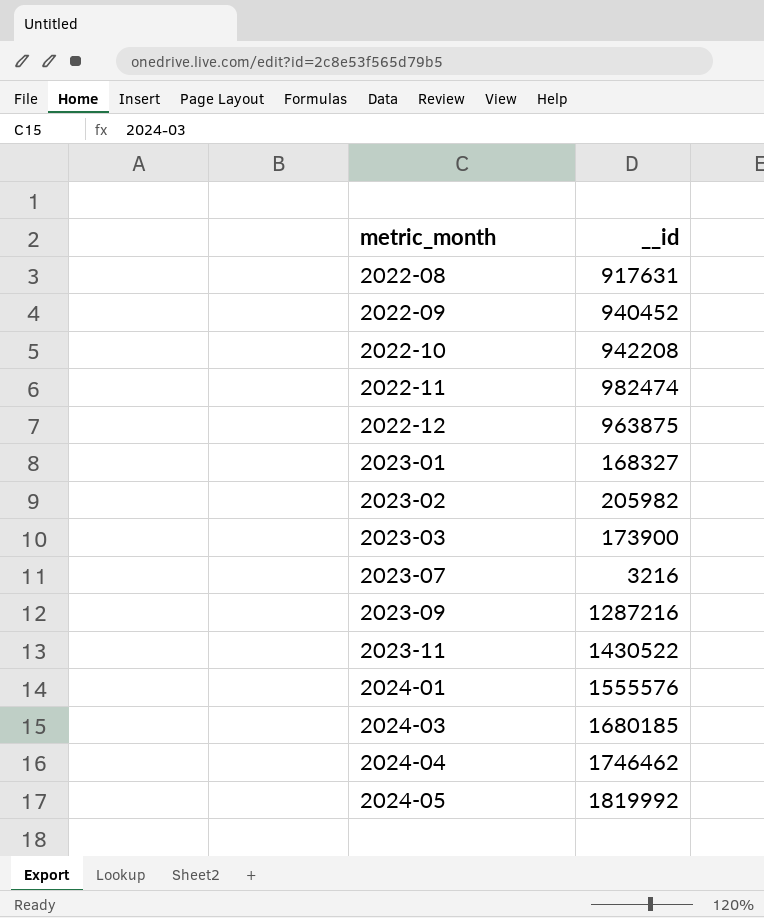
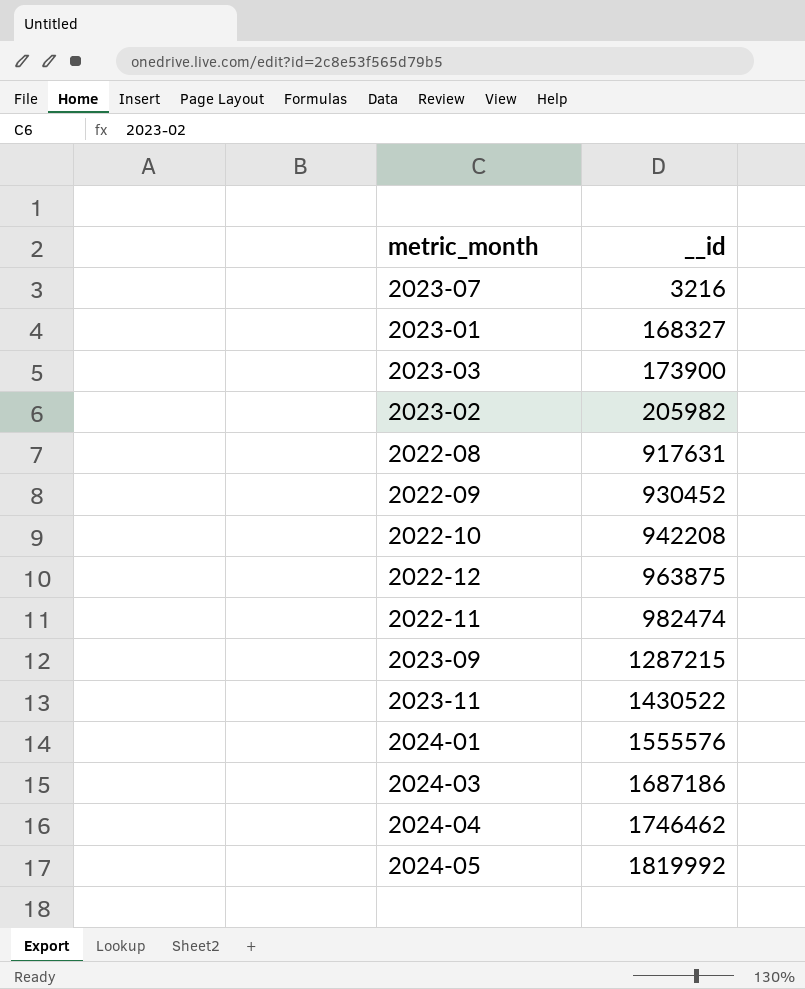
row order: metric_month ascending -> __id ascending
2022-09 | __id: 940452 -> 930452
2023-09 | __id: 1287216 -> 1287215
2024-03 | __id: 1680185 -> 1687186

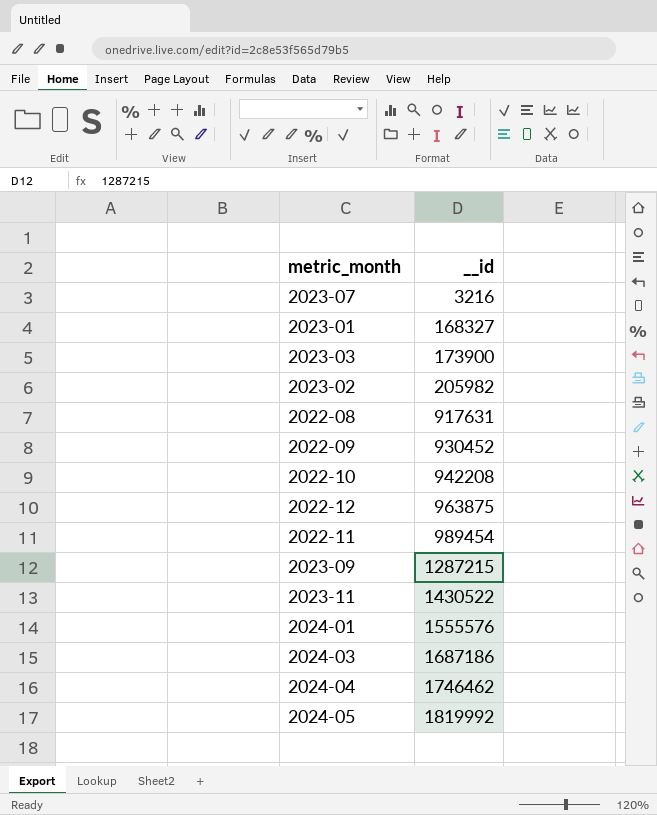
2022-11 | __id: 982474 -> 989454

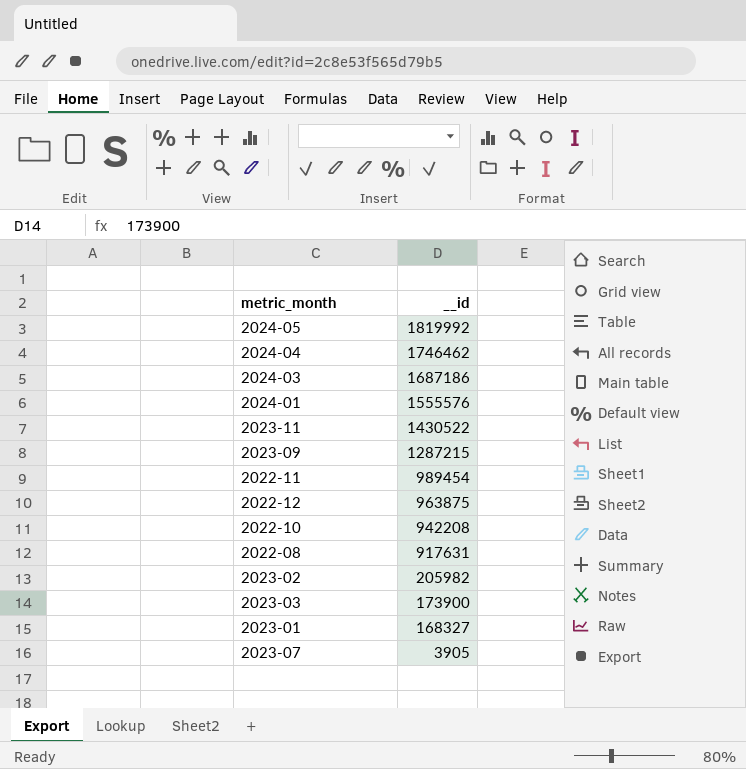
row order: __id ascending -> __id descending
row 2022-09: 930452 -> none
2023-07 | __id: 3216 -> 3905

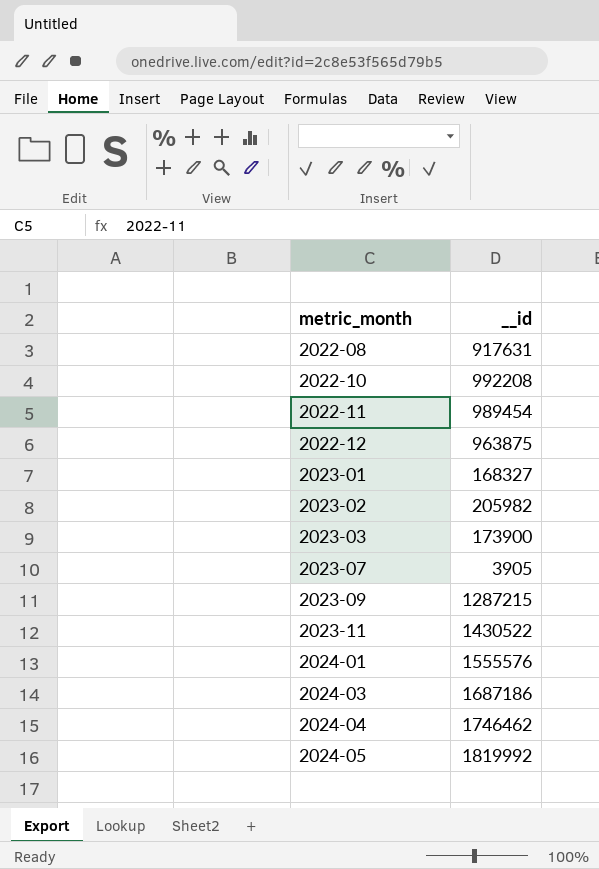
row order: __id descending -> metric_month ascending
2022-10 | __id: 942208 -> 992208

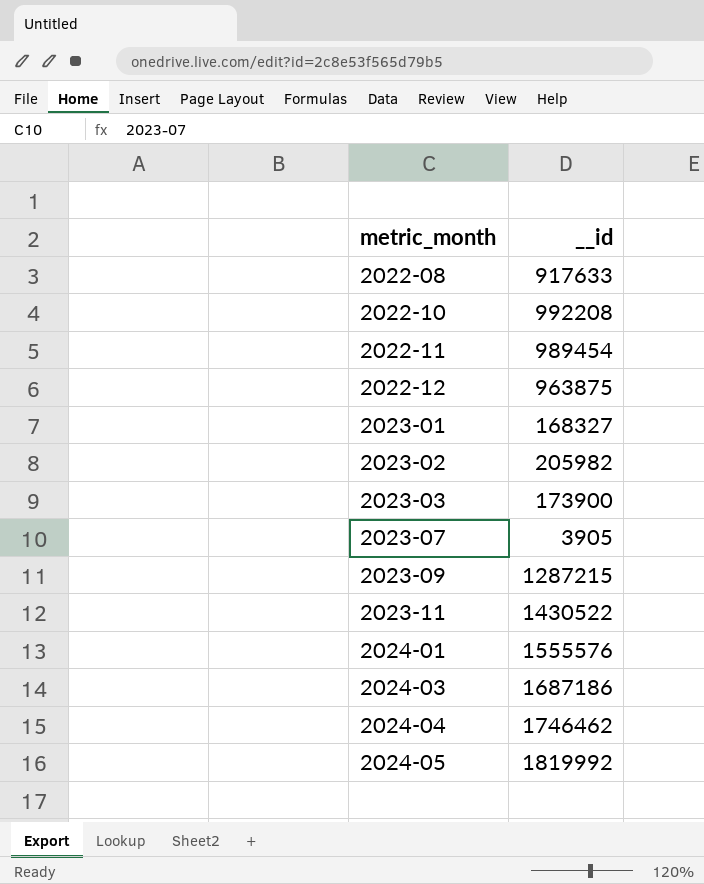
2022-08 | __id: 917631 -> 917633

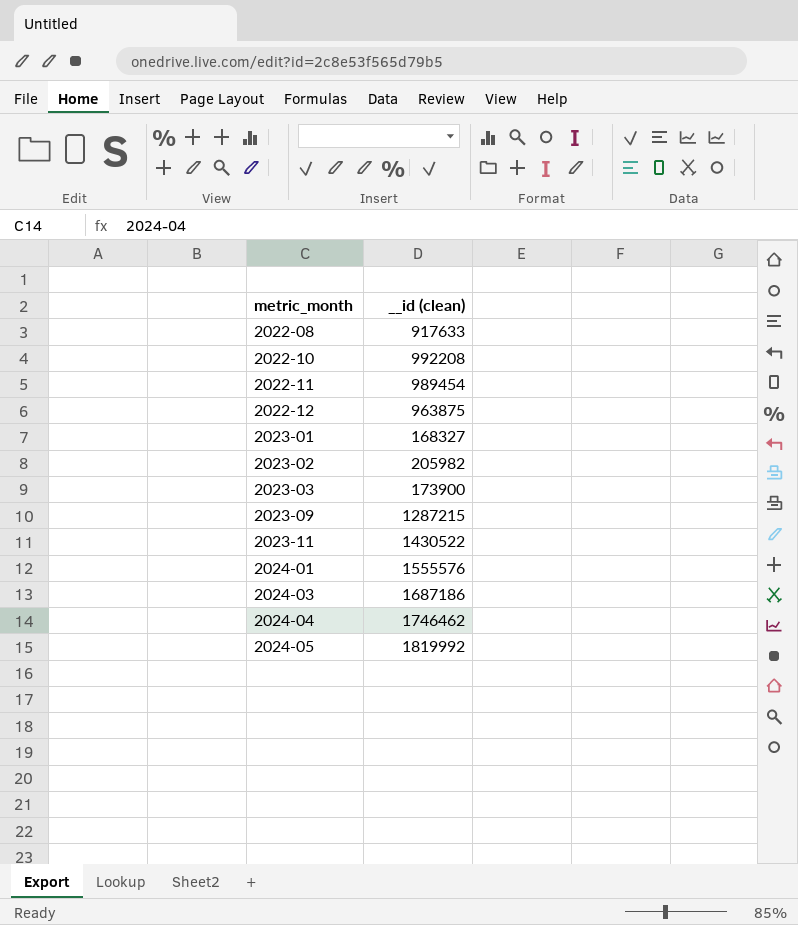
column name: __id -> __id (clean)
row 2023-07: 3905 -> none

